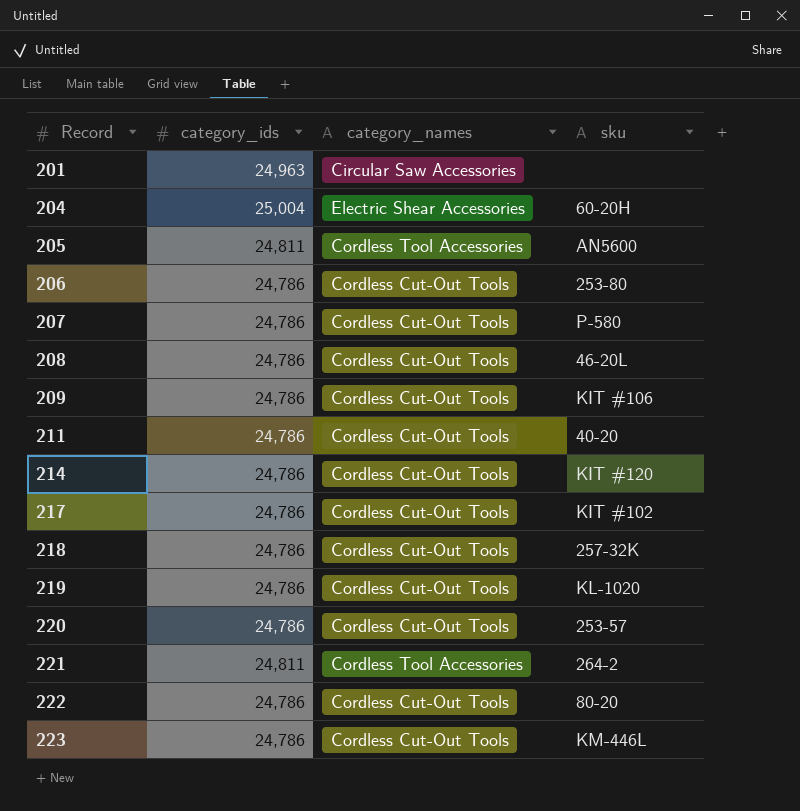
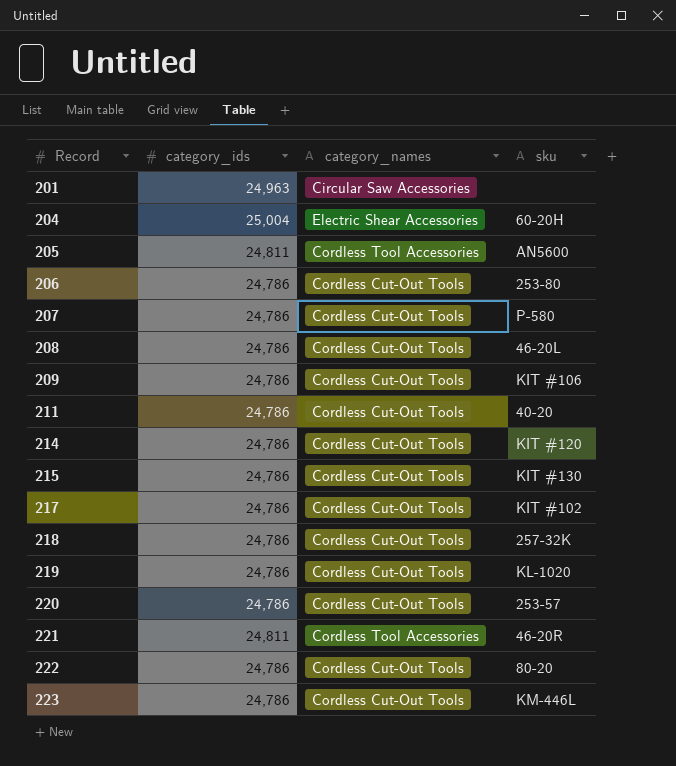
row 215: none -> 24,786 | Cordless Cut-Out Tools | KIT #130
221 | sku: 264-2 -> 46-20R

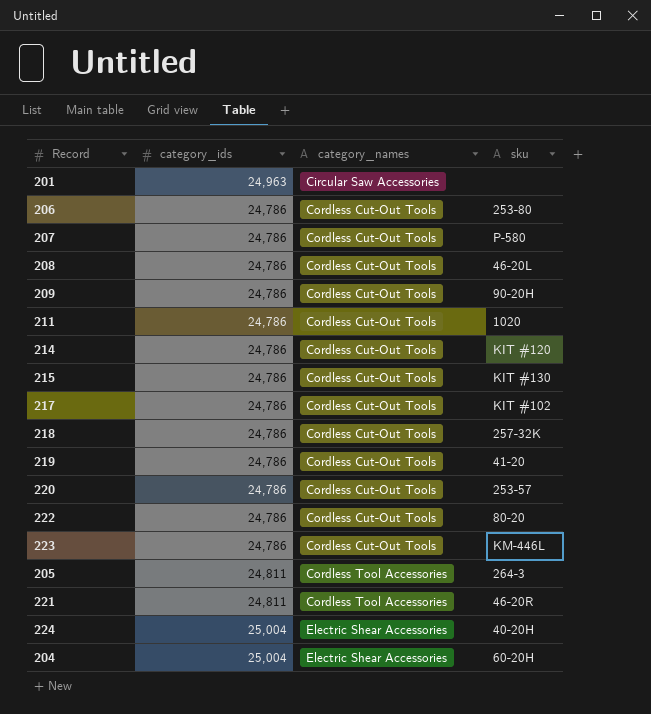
row order: Record ascending -> category_names ascending
209 | sku: KIT #106 -> 90-20H
211 | sku: 40-20 -> 1020
219 | sku: KL-1020 -> 41-20
205 | sku: AN5600 -> 264-3
row 224: none -> 25,004 | Electric Shear Accessories | 40-20H

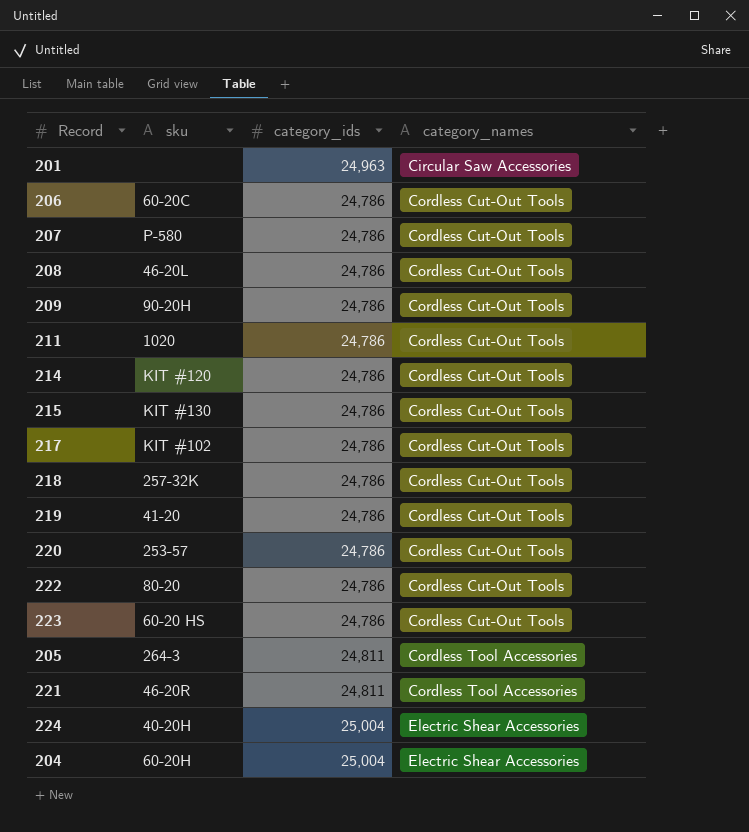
column sku | position: 4 -> 2
206 | sku: 253-80 -> 60-20C
223 | sku: KM-446L -> 60-20 HS

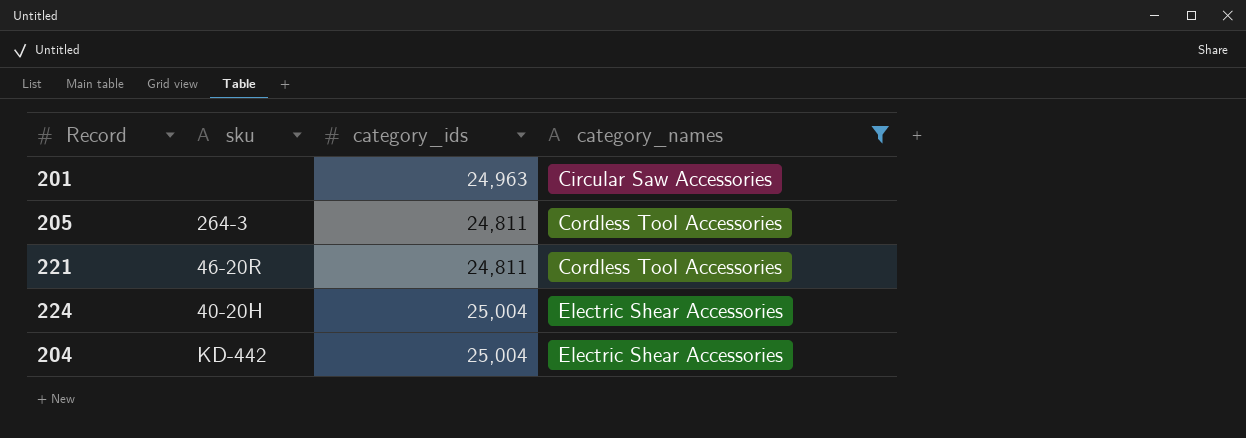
filter: none -> category_names != Cordless Cut-Out Tools
204 | sku: 60-20H -> KD-442

